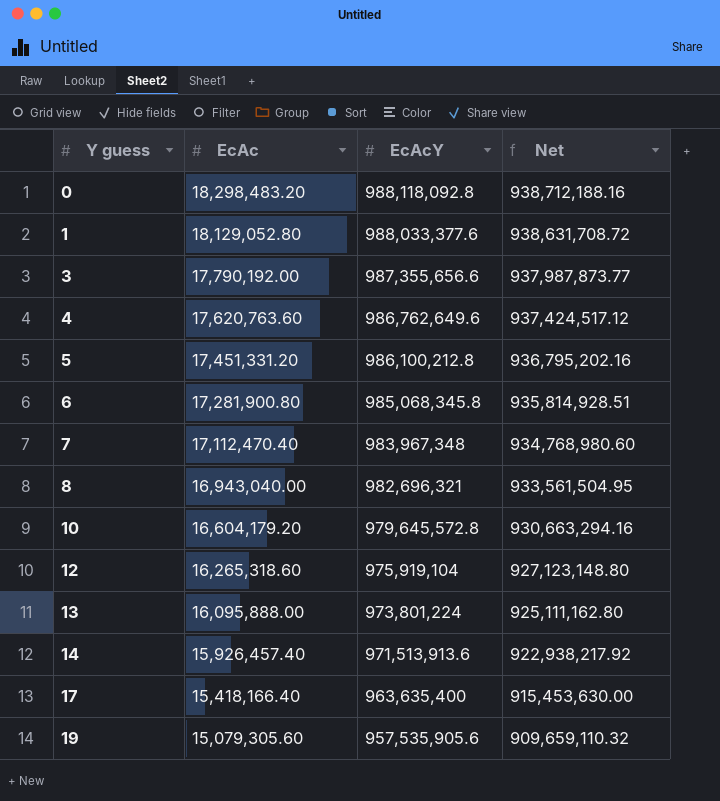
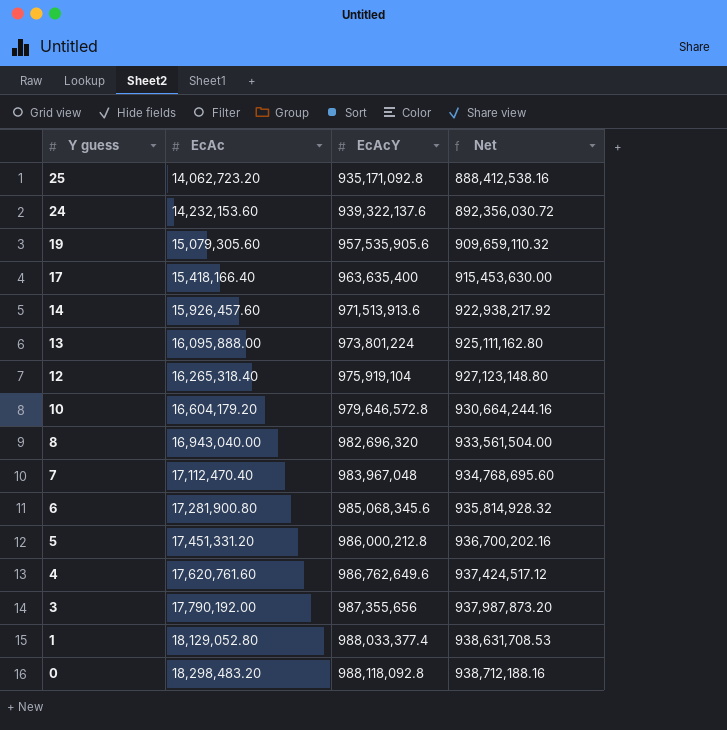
row order: Y guess ascending -> Y guess descending
row 25: none -> 14,062,723.20 | 935,171,092.8 | 888,412,538.16
row 24: none -> 14,232,153.60 | 939,322,137.6 | 892,356,030.72
14 | EcAc: 15,926,457.40 -> 15,926,457.60
12 | EcAc: 16,265,318.60 -> 16,265,318.40
10 | EcAcY: 979,645,572.8 -> 979,646,572.8
10 | Net: 930,663,294.16 -> 930,664,244.16
8 | EcAcY: 982,696,321 -> 982,696,320
8 | Net: 933,561,504.95 -> 933,561,504.00
7 | EcAcY: 983,967,348 -> 983,967,048
7 | Net: 934,768,980.60 -> 934,768,695.60
6 | EcAcY: 985,068,345.8 -> 985,068,345.6
6 | Net: 935,814,928.51 -> 935,814,928.32
5 | EcAcY: 986,100,212.8 -> 986,000,212.8
5 | Net: 936,795,202.16 -> 936,700,202.16
4 | EcAc: 17,620,763.60 -> 17,620,761.60
3 | EcAcY: 987,355,656.6 -> 987,355,656
3 | Net: 937,987,873.77 -> 937,987,873.20
1 | EcAcY: 988,033,377.6 -> 988,033,377.4
1 | Net: 938,631,708.72 -> 938,631,708.53

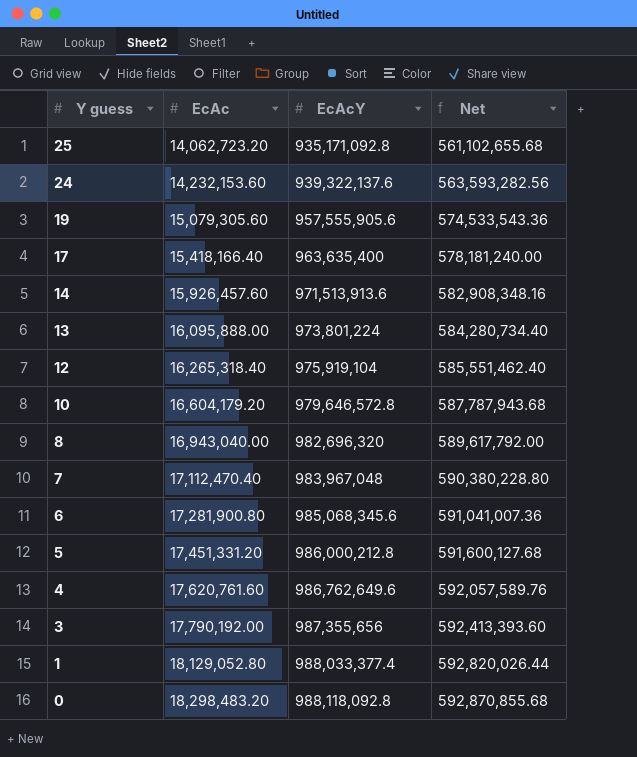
column Net | formula: [EcAcY] * 0.95 -> [EcAcY] * 0.6
19 | EcAcY: 957,535,905.6 -> 957,555,905.6

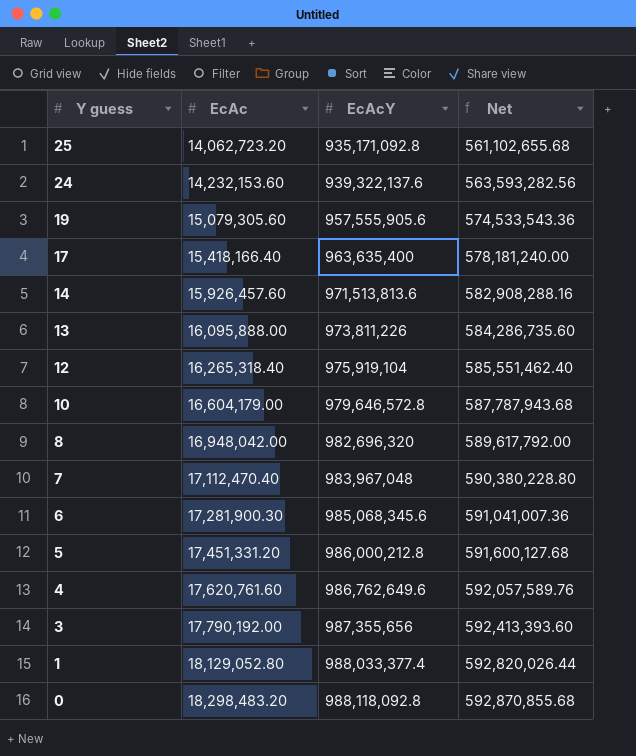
14 | EcAcY: 971,513,913.6 -> 971,513,813.6
14 | Net: 582,908,348.16 -> 582,908,288.16
13 | EcAcY: 973,801,224 -> 973,811,226
13 | Net: 584,280,734.40 -> 584,286,735.60
10 | EcAc: 16,604,179.20 -> 16,604,179.00
8 | EcAc: 16,943,040.00 -> 16,948,042.00
6 | EcAc: 17,281,900.80 -> 17,281,900.30

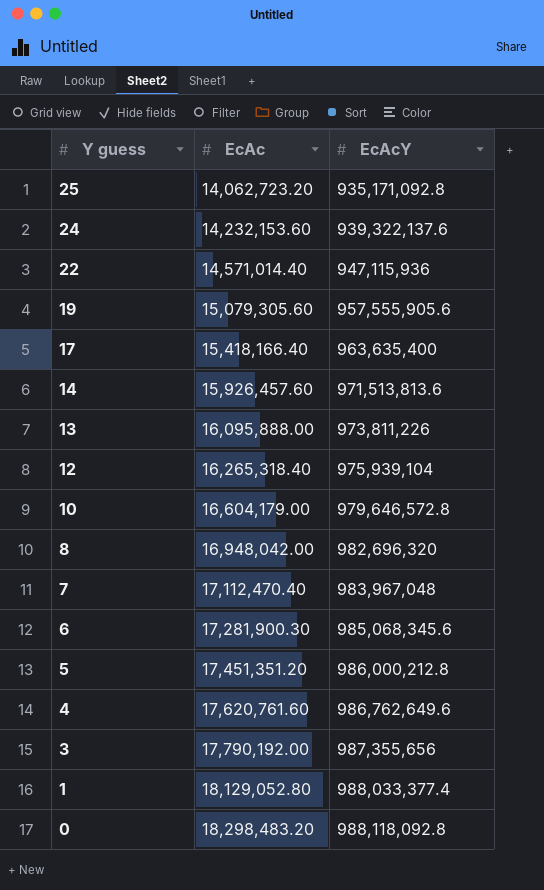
column Net | formula: [EcAcY] * 0.6 -> none
row 22: none -> 14,571,014.40 | 947,115,936
12 | EcAcY: 975,919,104 -> 975,939,104
5 | EcAc: 17,451,331.20 -> 17,451,351.20

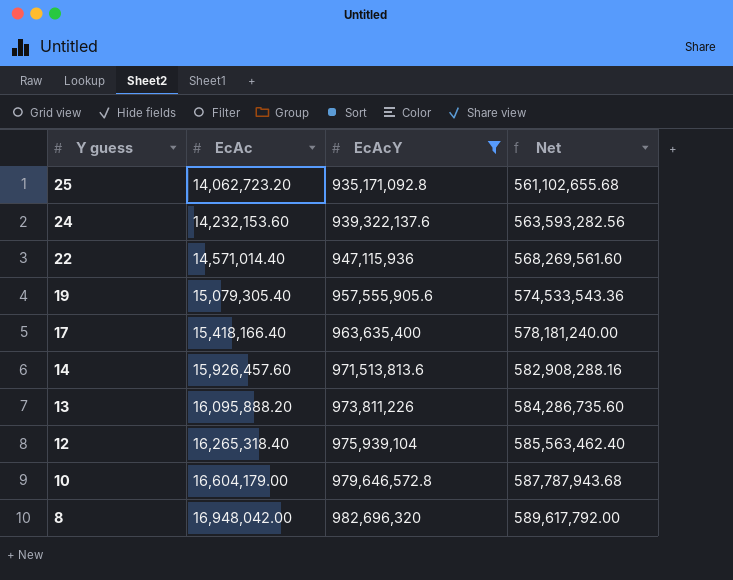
filter: none -> EcAcY <= 982,696,320
column Net | formula: none -> [EcAcY] * 0.6
19 | EcAc: 15,079,305.60 -> 15,079,305.40
13 | EcAc: 16,095,888.00 -> 16,095,888.20

